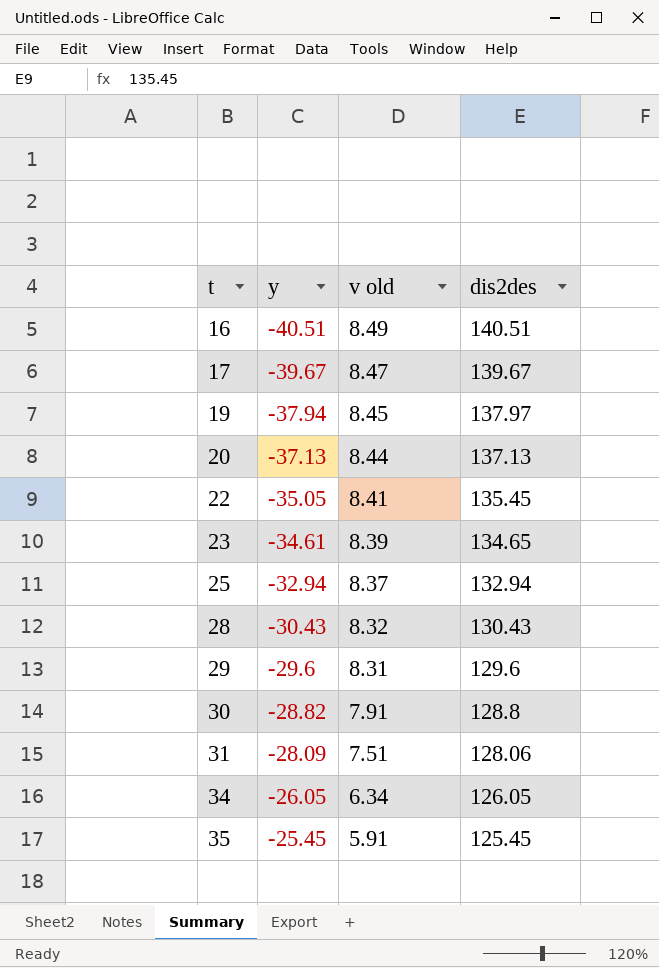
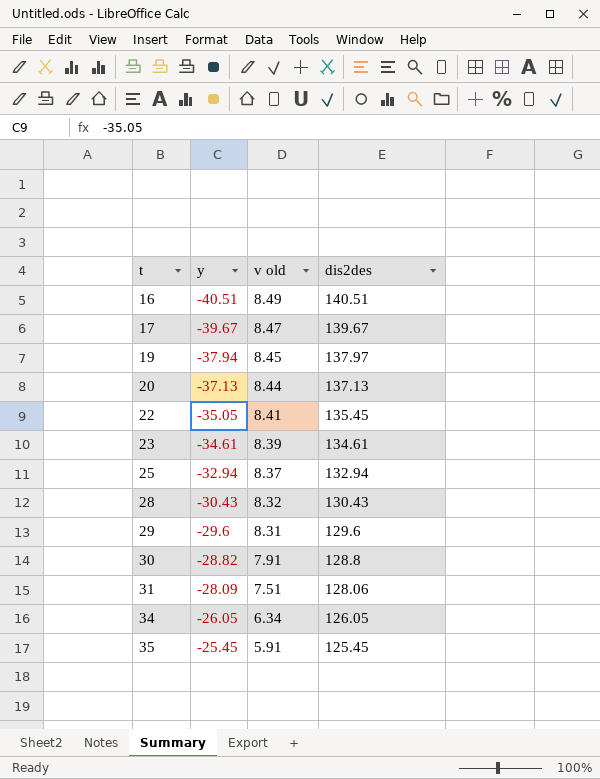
23 | dis2des: 134.65 -> 134.61

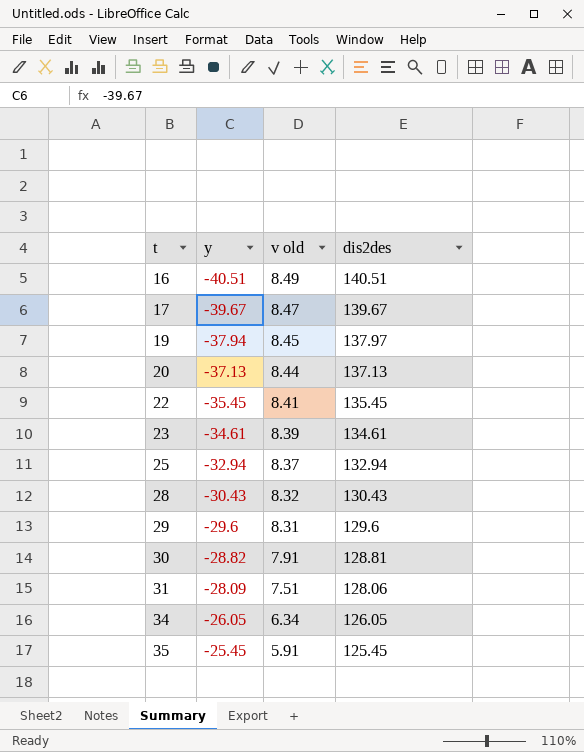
22 | y: -35.05 -> -35.45
30 | dis2des: 128.8 -> 128.81

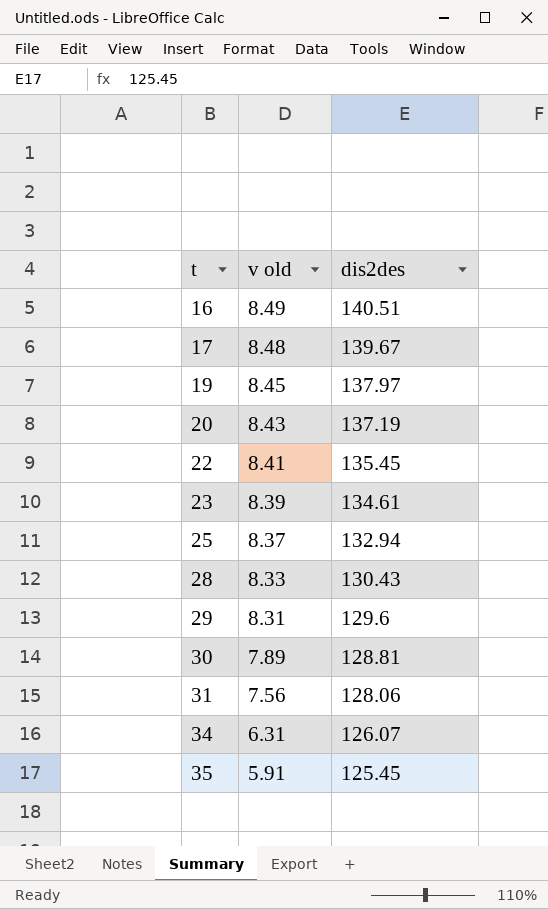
column y | position: 2 -> none
17 | v old: 8.47 -> 8.48
20 | v old: 8.44 -> 8.43
20 | dis2des: 137.13 -> 137.19
28 | v old: 8.32 -> 8.33
30 | v old: 7.91 -> 7.89
31 | v old: 7.51 -> 7.56
34 | v old: 6.34 -> 6.31
34 | dis2des: 126.05 -> 126.07

